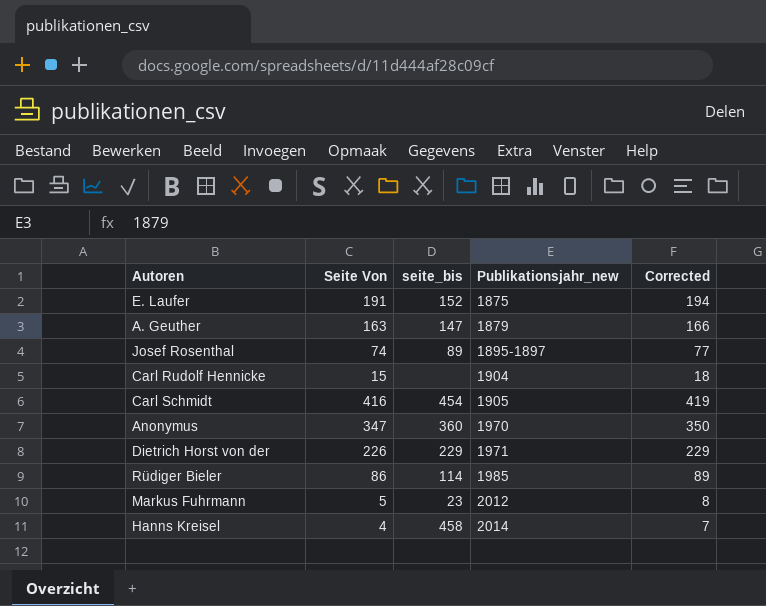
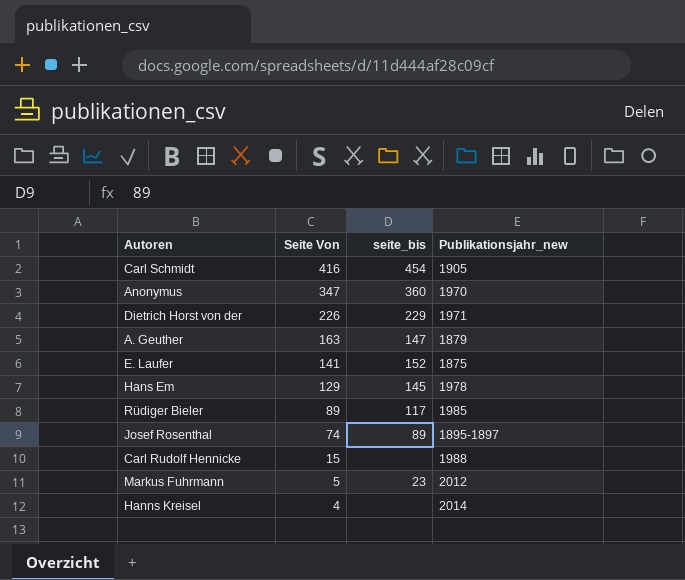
row order: Publikationsjahr_new ascending -> Seite Von descending
column Corrected | formula: [Seite Von] + 3 -> none
E. Laufer | Seite Von: 191 -> 141
row Hans Em: none -> 129 | 145 | 1978
Rüdiger Bieler | Seite Von: 86 -> 89
Rüdiger Bieler | seite_bis: 114 -> 117
Carl Rudolf Hennicke | Publikationsjahr_new: 1904 -> 1988
Hanns Kreisel | seite_bis: 458 -> none

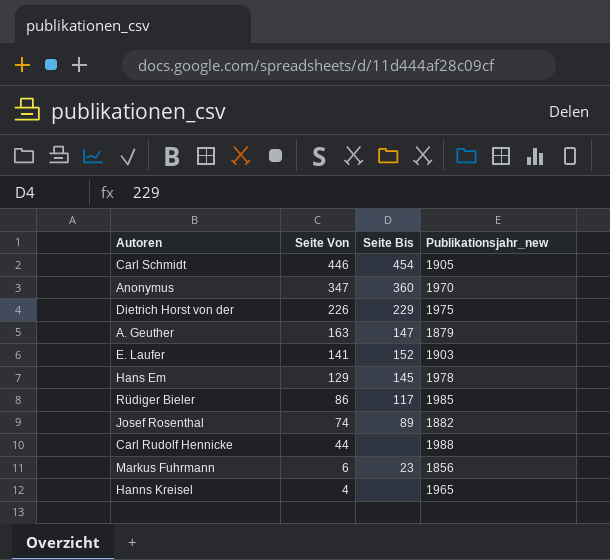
column name: seite_bis -> Seite Bis
Carl Schmidt | Seite Von: 416 -> 446
Dietrich Horst von der | Publikationsjahr_new: 1971 -> 1975
E. Laufer | Publikationsjahr_new: 1875 -> 1903
Rüdiger Bieler | Seite Von: 89 -> 86
Josef Rosenthal | Publikationsjahr_new: 1895-1897 -> 1882
Carl Rudolf Hennicke | Seite Von: 15 -> 44
Markus Fuhrmann | Seite Von: 5 -> 6
Markus Fuhrmann | Publikationsjahr_new: 2012 -> 1856
Hanns Kreisel | Publikationsjahr_new: 2014 -> 1965

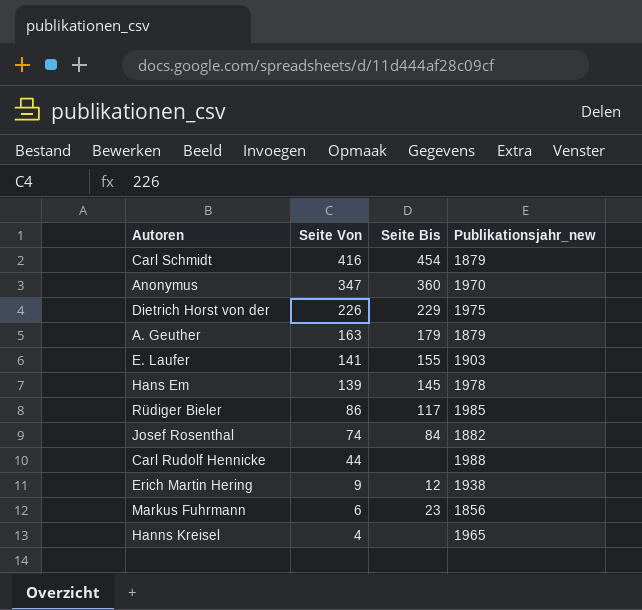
Carl Schmidt | Seite Von: 446 -> 416
Carl Schmidt | Publikationsjahr_new: 1905 -> 1879
A. Geuther | Seite Bis: 147 -> 179
E. Laufer | Seite Bis: 152 -> 155
Hans Em | Seite Von: 129 -> 139
Josef Rosenthal | Seite Bis: 89 -> 84
row Erich Martin Hering: none -> 9 | 12 | 1938

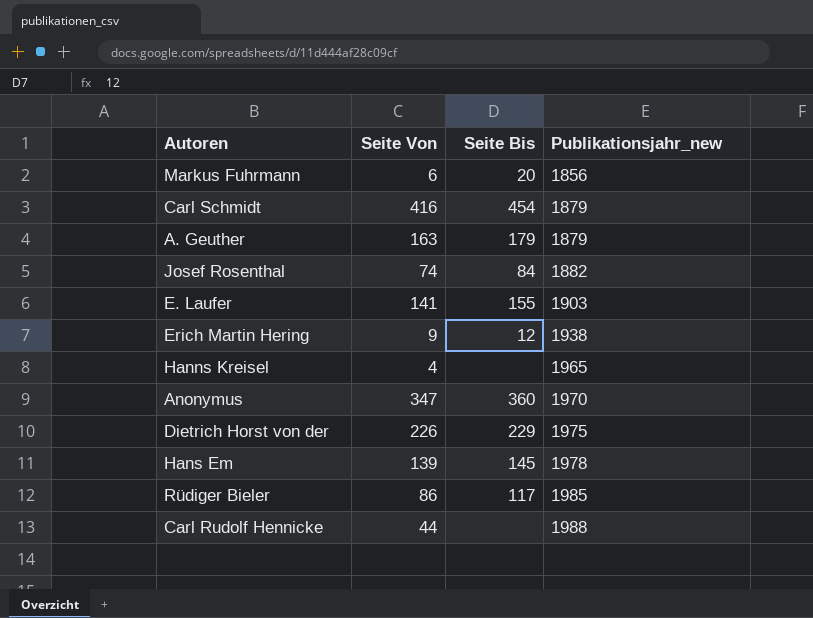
row order: Seite Von descending -> Publikationsjahr_new ascending
Markus Fuhrmann | Seite Bis: 23 -> 20

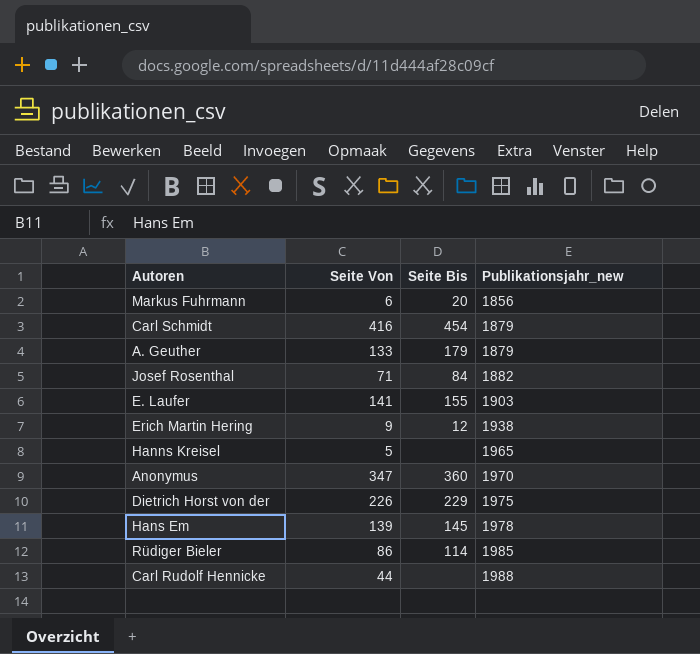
A. Geuther | Seite Von: 163 -> 133
Josef Rosenthal | Seite Von: 74 -> 71
Hanns Kreisel | Seite Von: 4 -> 5
Rüdiger Bieler | Seite Bis: 117 -> 114

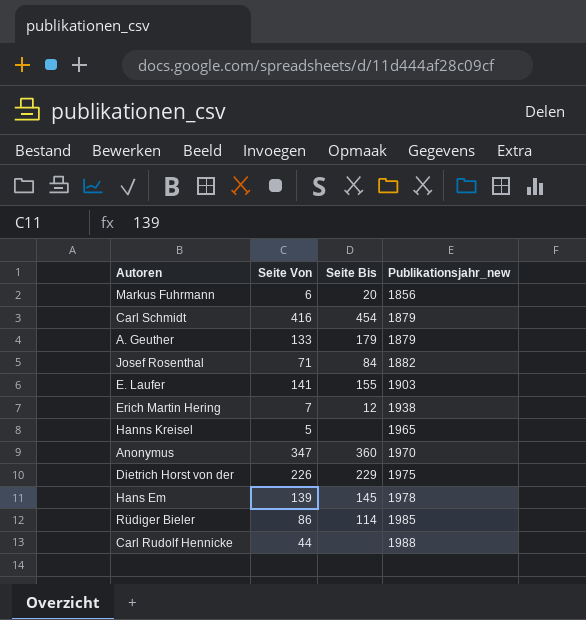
Erich Martin Hering | Seite Von: 9 -> 7

